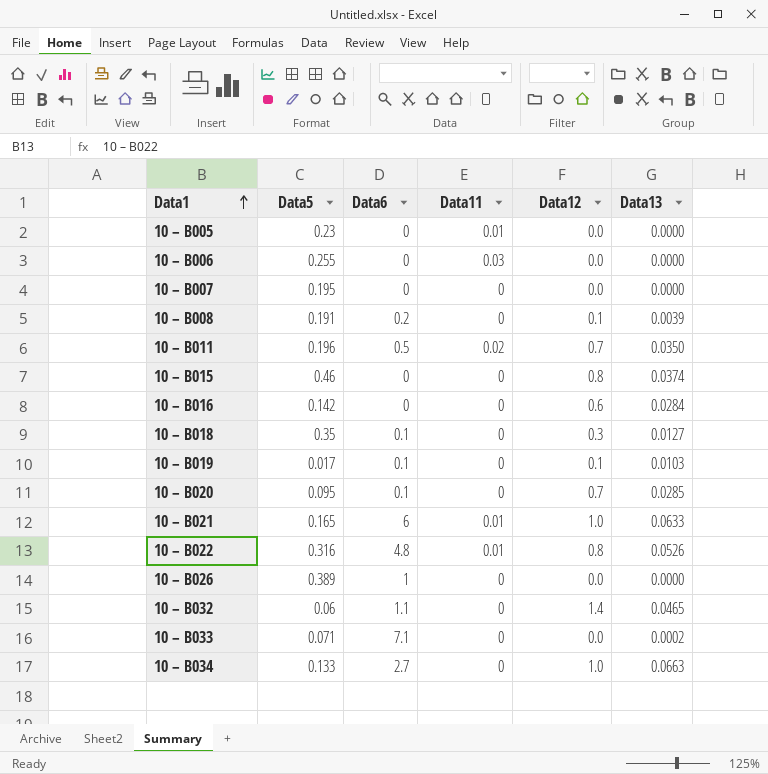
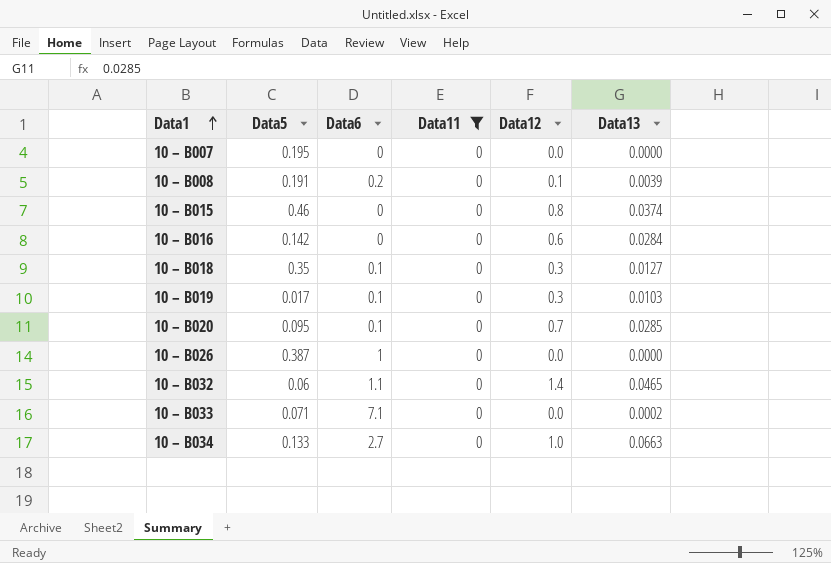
filter: none -> Data11 = 0
10 – B019 | Data12: 0.1 -> 0.3
10 – B026 | Data5: 0.389 -> 0.387

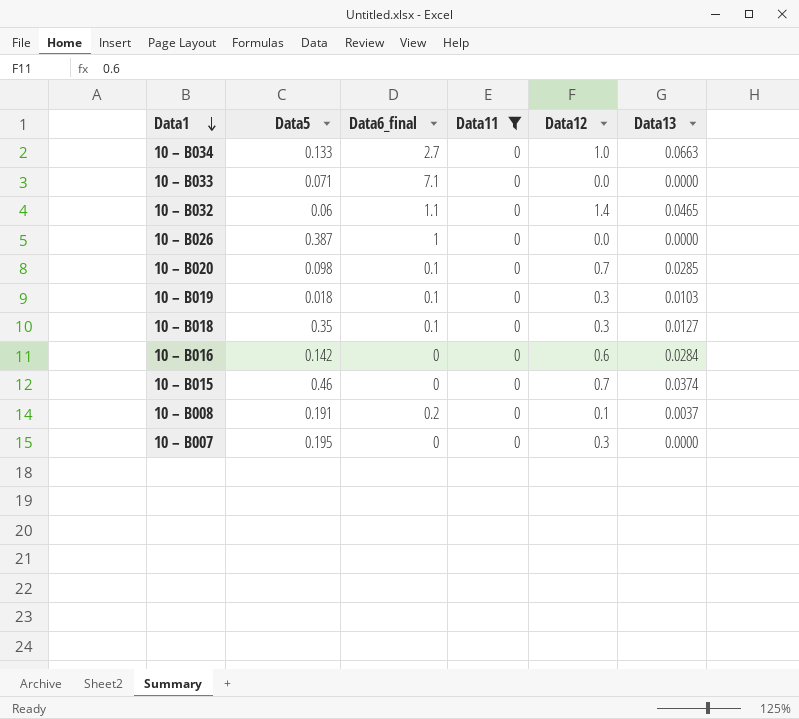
row order: Data1 ascending -> Data1 descending
column name: Data6 -> Data6_final
10 – B033 | Data13: 0.0002 -> 0.0000
10 – B020 | Data5: 0.095 -> 0.098
10 – B019 | Data5: 0.017 -> 0.018
10 – B015 | Data12: 0.8 -> 0.7
10 – B008 | Data13: 0.0039 -> 0.0037
10 – B007 | Data12: 0.0 -> 0.3

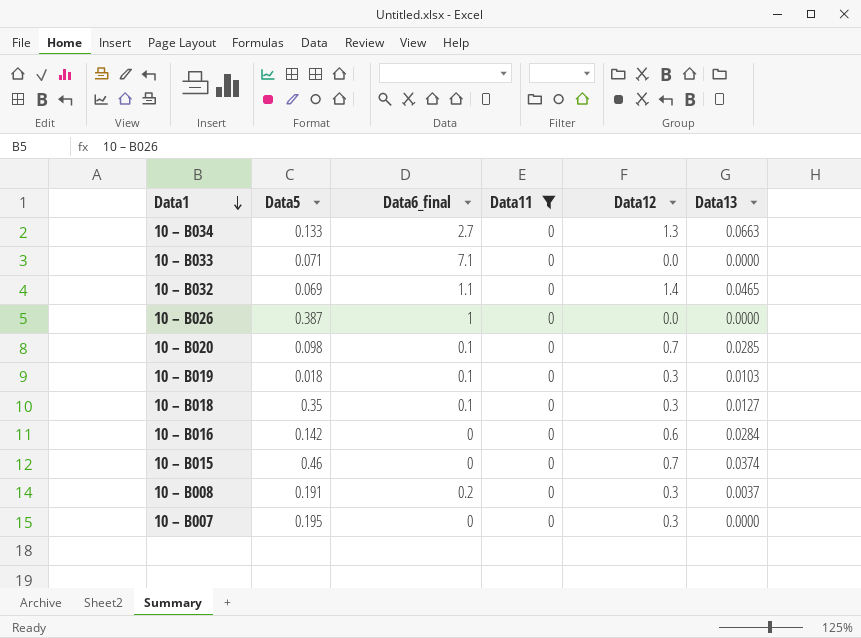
10 – B034 | Data12: 1.0 -> 1.3
10 – B032 | Data5: 0.06 -> 0.069
10 – B008 | Data12: 0.1 -> 0.3

